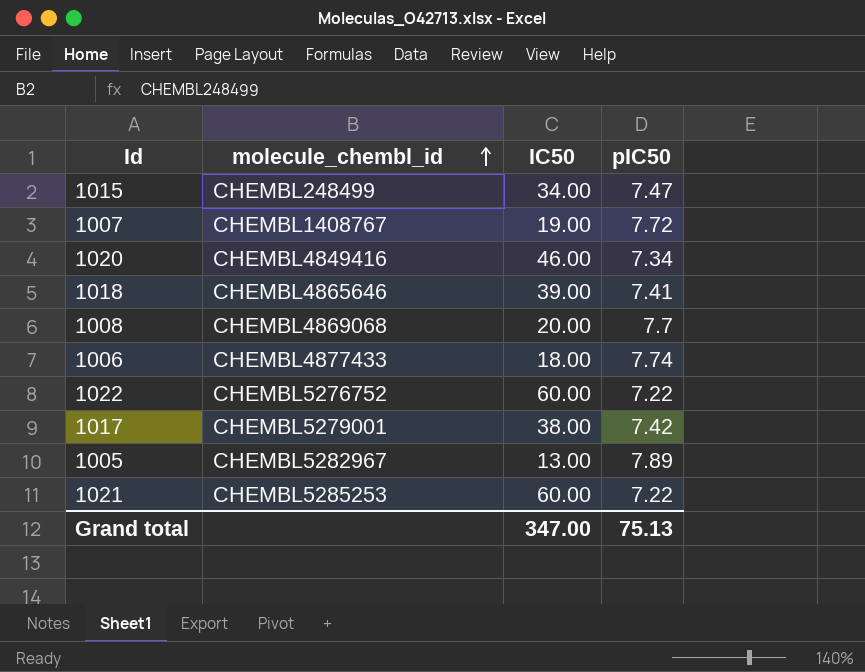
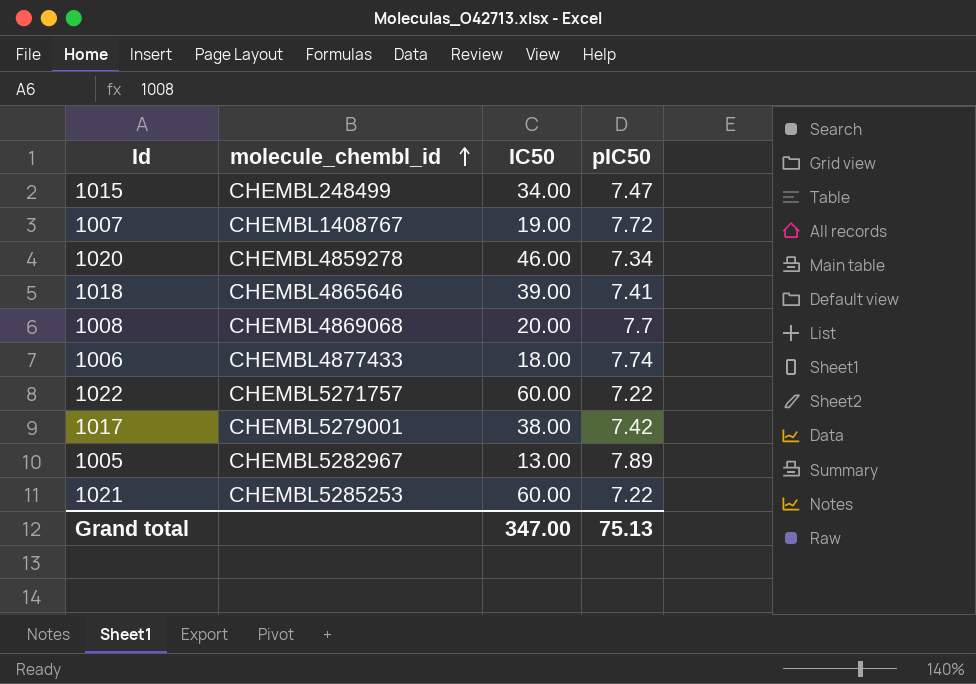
1020 | molecule_chembl_id: CHEMBL4849416 -> CHEMBL4859278
1022 | molecule_chembl_id: CHEMBL5276752 -> CHEMBL5271757

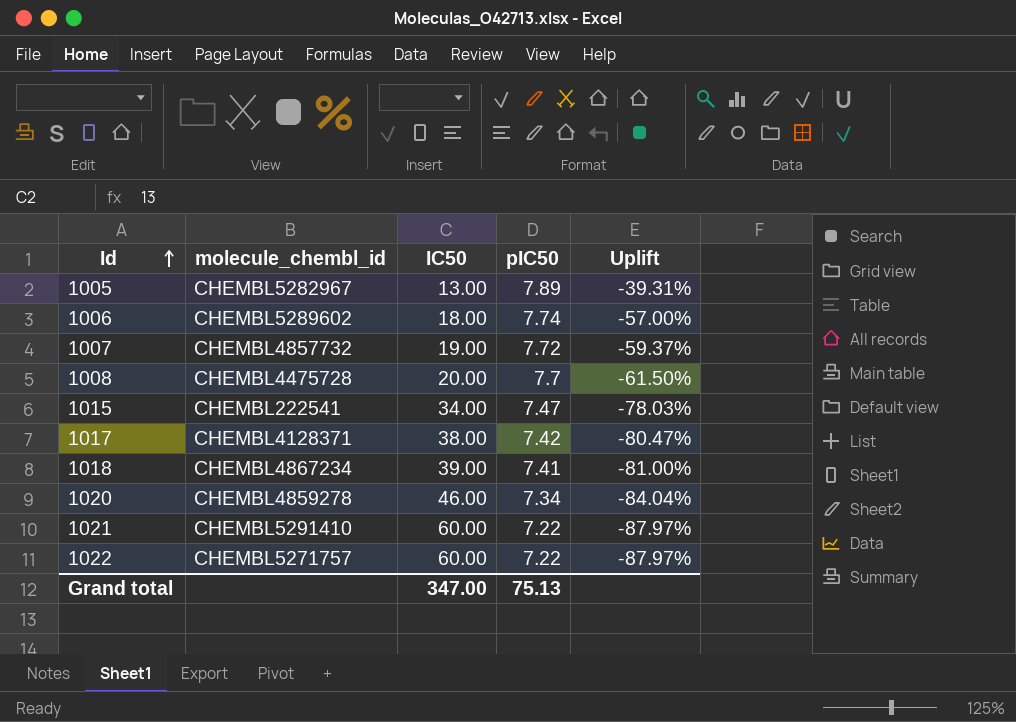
row order: molecule_chembl_id ascending -> Id ascending
column Uplift | formula: none -> ([pIC50] - [IC50]) / [IC50]
1006 | molecule_chembl_id: CHEMBL4877433 -> CHEMBL5289602
1007 | molecule_chembl_id: CHEMBL1408767 -> CHEMBL4857732
1008 | molecule_chembl_id: CHEMBL4869068 -> CHEMBL4475728
1015 | molecule_chembl_id: CHEMBL248499 -> CHEMBL222541
1017 | molecule_chembl_id: CHEMBL5279001 -> CHEMBL4128371
1018 | molecule_chembl_id: CHEMBL4865646 -> CHEMBL4867234
1021 | molecule_chembl_id: CHEMBL5285253 -> CHEMBL5291410

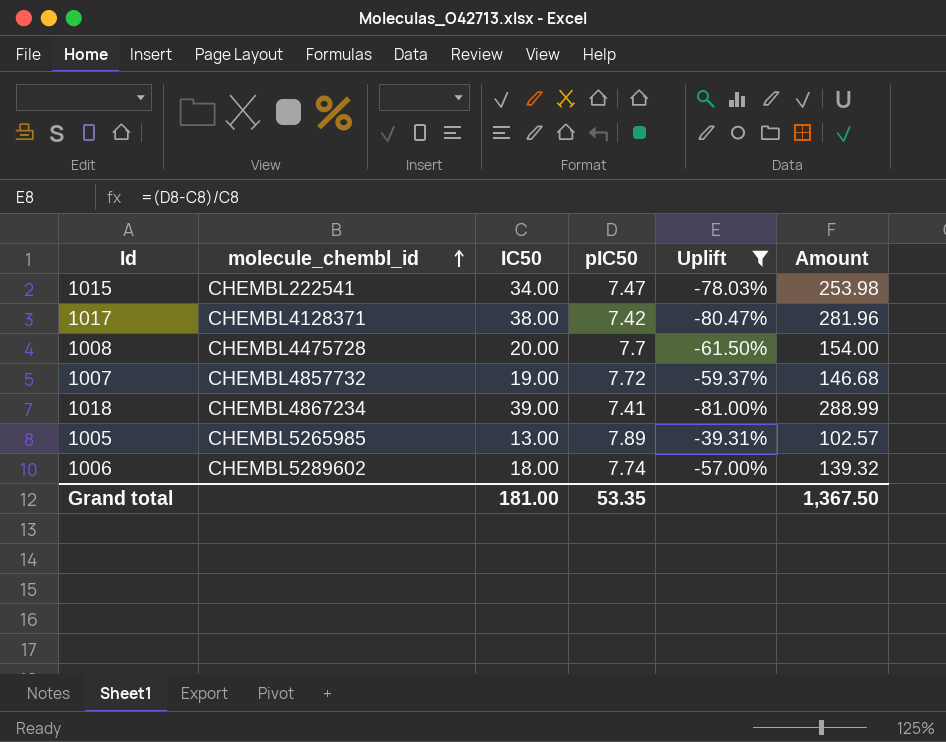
filter: none -> Uplift >= -81.00%
row order: Id ascending -> molecule_chembl_id ascending
column Amount | formula: none -> [IC50] * [pIC50]
1005 | molecule_chembl_id: CHEMBL5282967 -> CHEMBL5265985
Grand total | IC50: 347.00 -> 181.00
Grand total | pIC50: 75.13 -> 53.35

